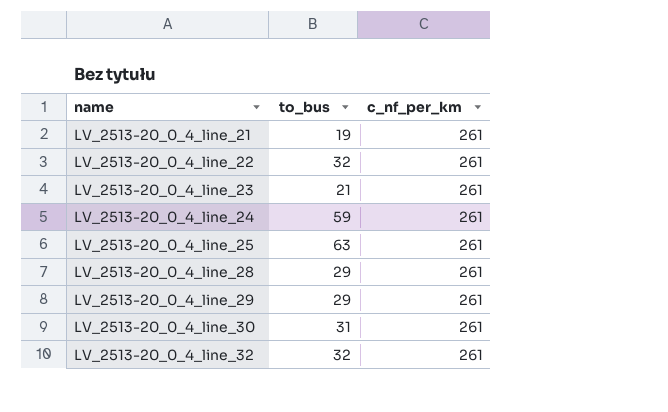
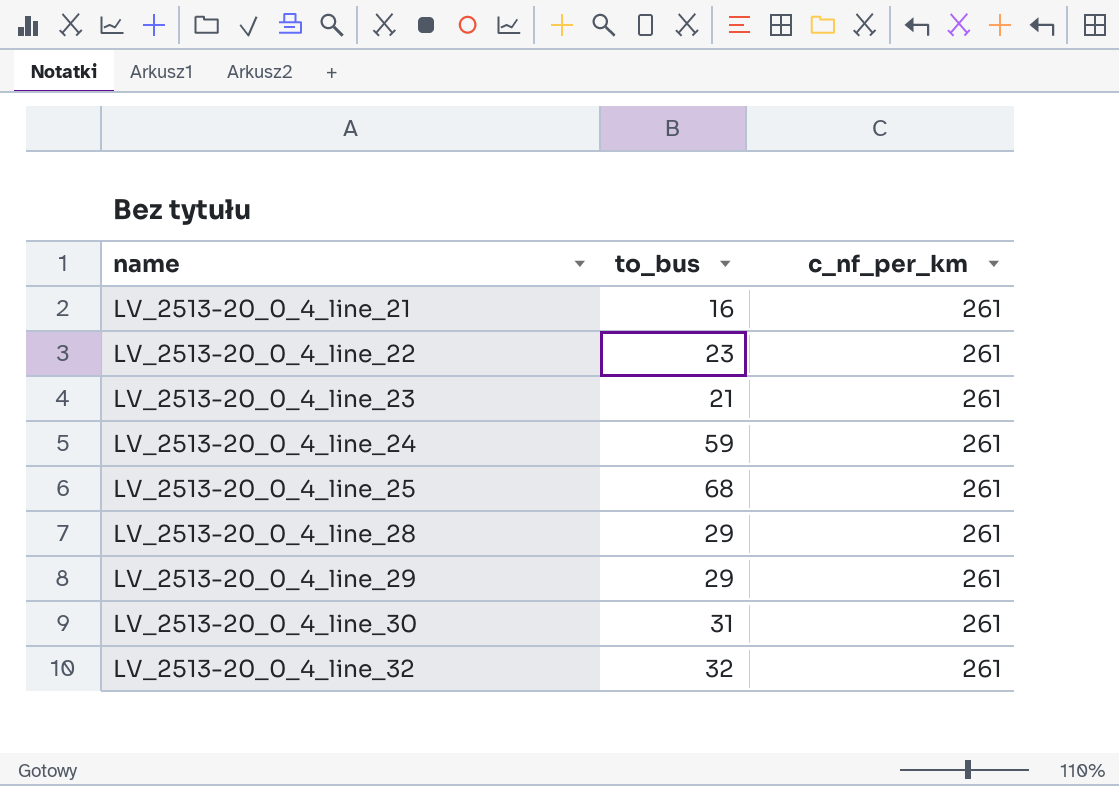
LV_2513-20_0_4_line_21 | to_bus: 19 -> 16
LV_2513-20_0_4_line_22 | to_bus: 32 -> 23
LV_2513-20_0_4_line_25 | to_bus: 63 -> 68

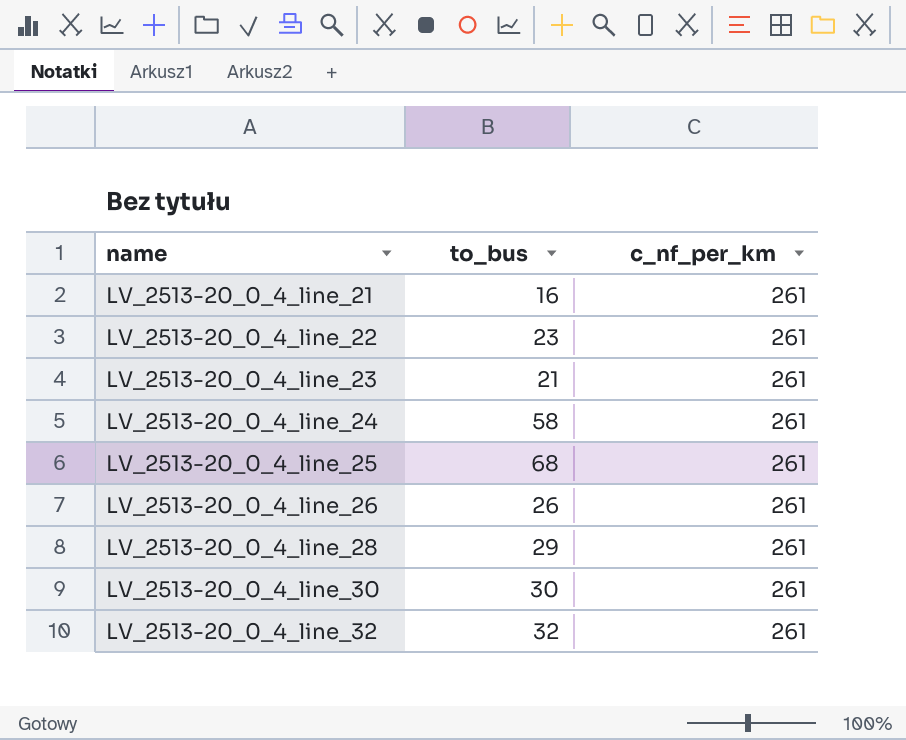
row LV_2513-20_0_4_line_29: 29 | 261 -> none
LV_2513-20_0_4_line_24 | to_bus: 59 -> 58
row LV_2513-20_0_4_line_26: none -> 26 | 261
LV_2513-20_0_4_line_30 | to_bus: 31 -> 30

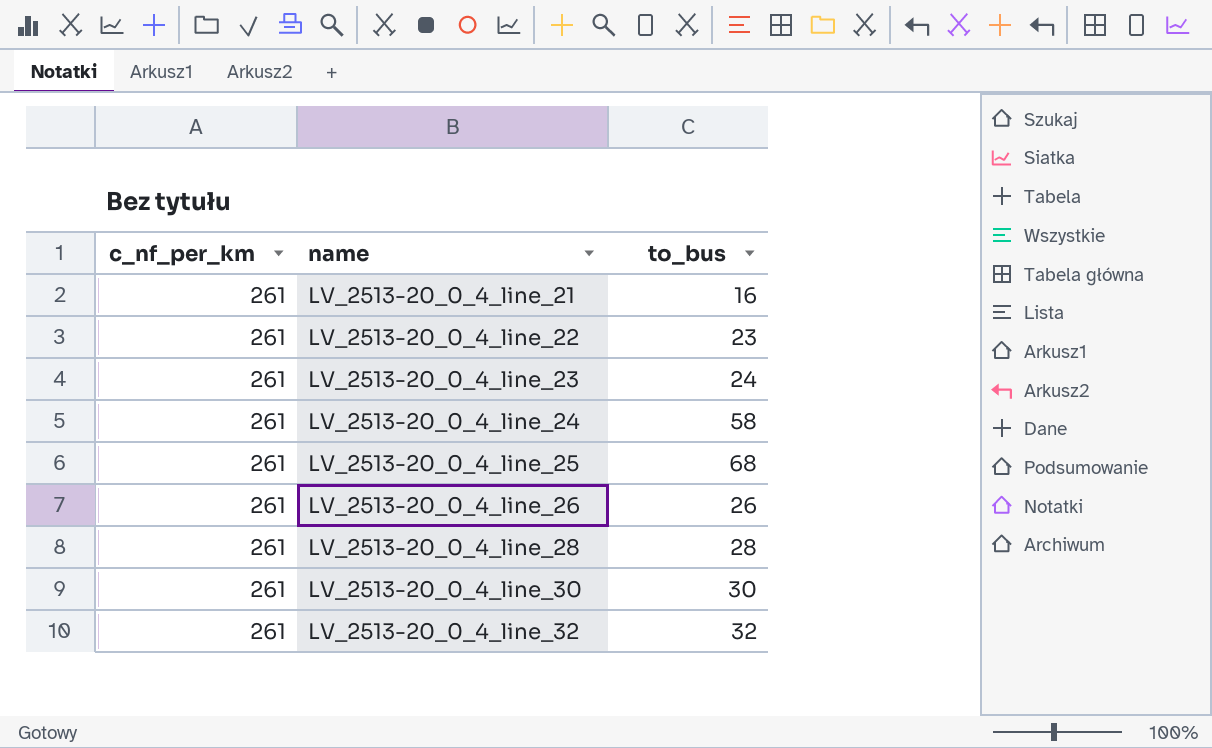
column c_nf_per_km | position: 3 -> 1
LV_2513-20_0_4_line_23 | to_bus: 21 -> 24
LV_2513-20_0_4_line_28 | to_bus: 29 -> 28

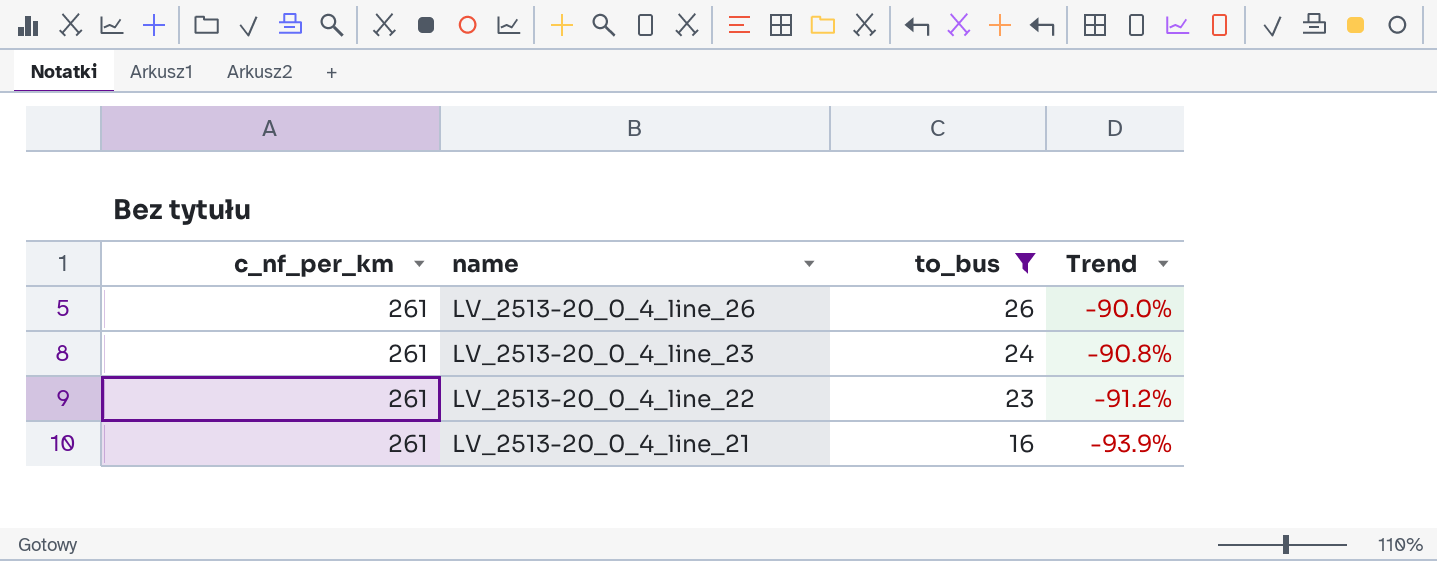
filter: none -> to_bus <= 26
row order: name ascending -> name descending
column Trend | formula: none -> ([to_bus] - [c_nf_per_km]) / [c_nf_per_km]

